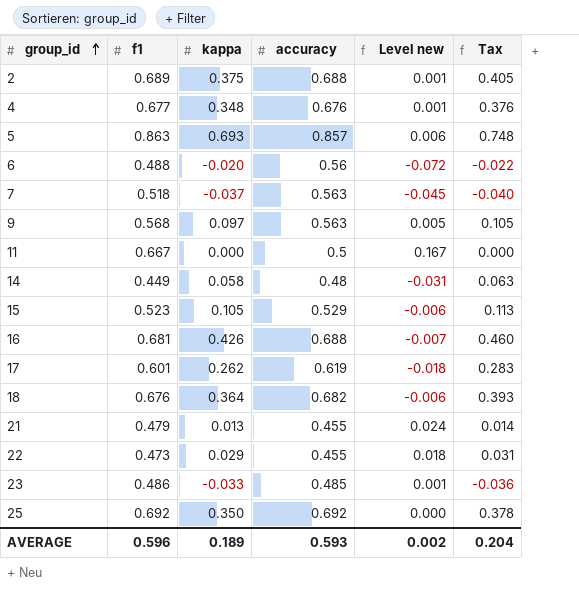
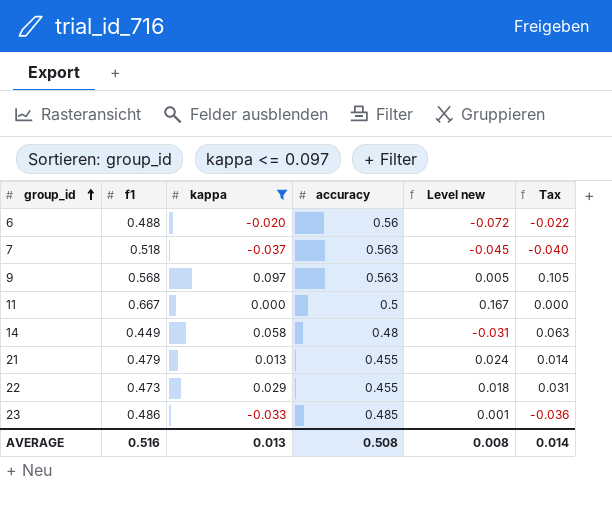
filter: none -> kappa <= 0.097
AVERAGE | f1: 0.596 -> 0.516
AVERAGE | kappa: 0.189 -> 0.013
AVERAGE | accuracy: 0.593 -> 0.508
AVERAGE | Level new: 0.002 -> 0.008
AVERAGE | Tax: 0.204 -> 0.014

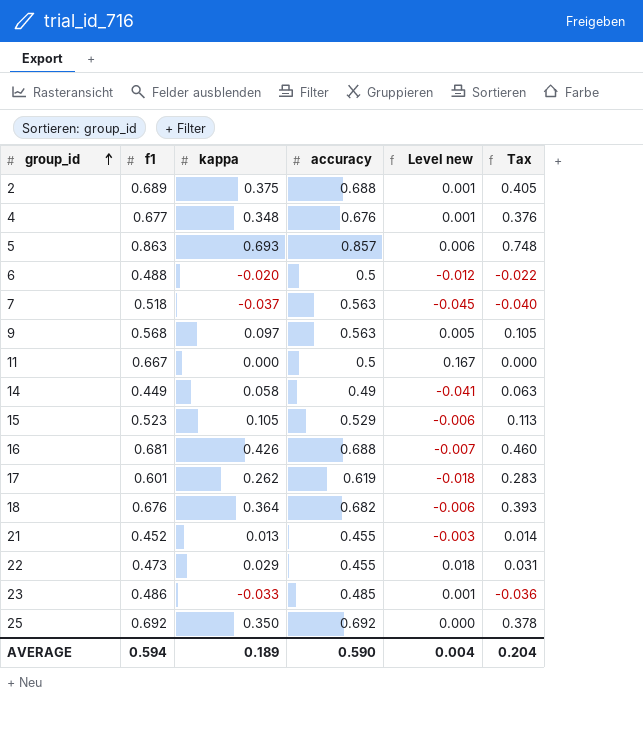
filter: kappa <= 0.097 -> none
6 | accuracy: 0.56 -> 0.5
6 | Level new: -0.072 -> -0.012
14 | accuracy: 0.48 -> 0.49
14 | Level new: -0.031 -> -0.041
21 | f1: 0.479 -> 0.452
21 | Level new: 0.024 -> -0.003
AVERAGE | f1: 0.516 -> 0.594
AVERAGE | kappa: 0.013 -> 0.189
AVERAGE | accuracy: 0.508 -> 0.590
AVERAGE | Level new: 0.008 -> 0.004
AVERAGE | Tax: 0.014 -> 0.204

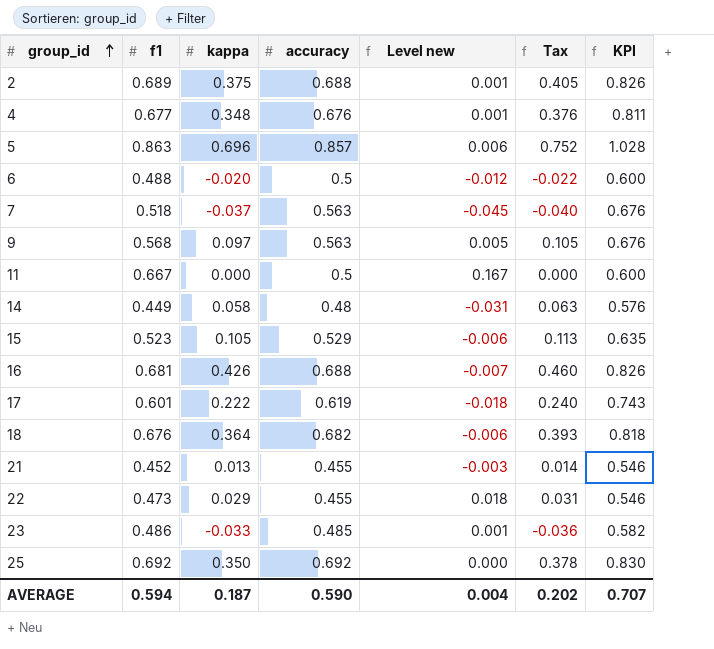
column KPI | formula: none -> [accuracy] * 1.2
5 | kappa: 0.693 -> 0.696
5 | Tax: 0.748 -> 0.752
14 | accuracy: 0.49 -> 0.48
14 | Level new: -0.041 -> -0.031
17 | kappa: 0.262 -> 0.222
17 | Tax: 0.283 -> 0.240
AVERAGE | kappa: 0.189 -> 0.187
AVERAGE | Tax: 0.204 -> 0.202

